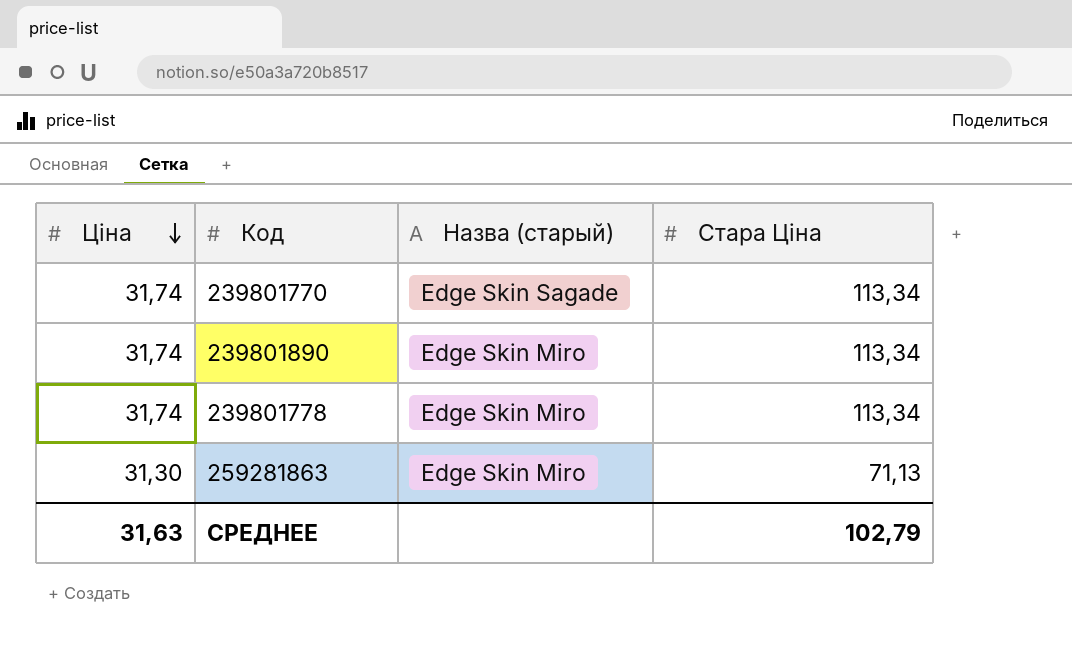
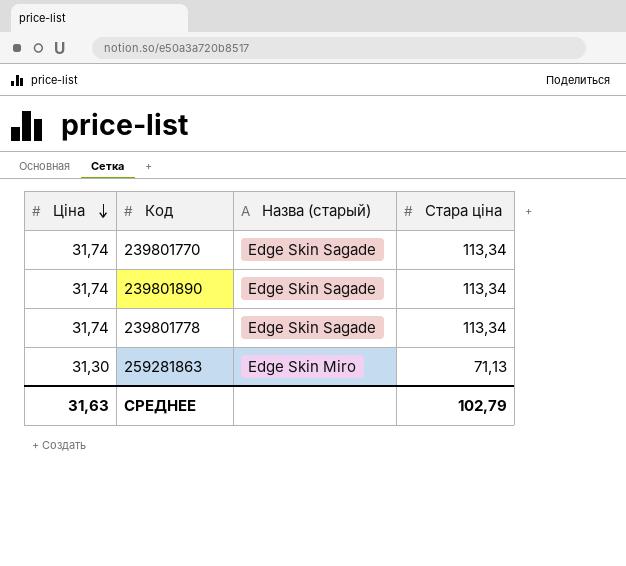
column name: Стара Ціна -> Стара ціна
239801890 | Назва (старый): Edge Skin Miro -> Edge Skin Sagade
239801778 | Назва (старый): Edge Skin Miro -> Edge Skin Sagade

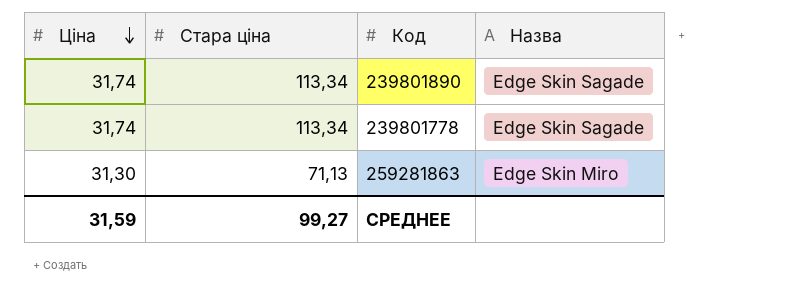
column Стара ціна | position: 4 -> 2
column name: Назва (старый) -> Назва
row 239801770: 31,74 | Edge Skin Sagade | 113,34 -> none
СРЕДНЕЕ | Ціна: 31,63 -> 31,59
СРЕДНЕЕ | Стара ціна: 102,79 -> 99,27

